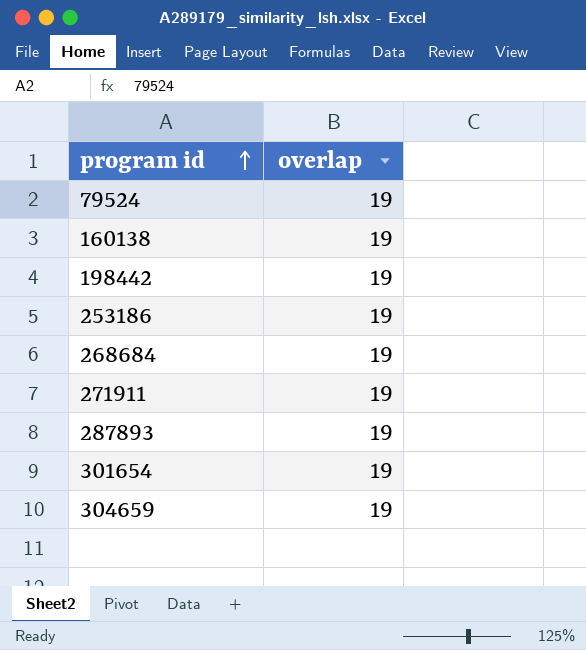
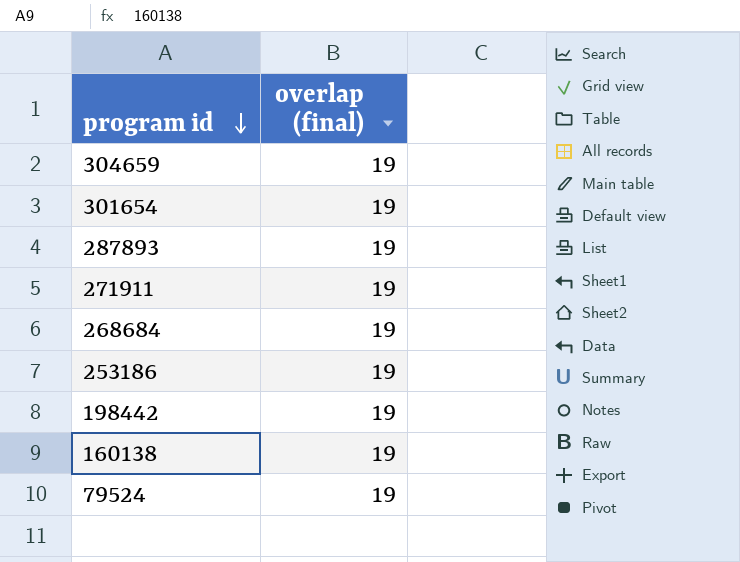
row order: program id ascending -> program id descending
column name: overlap -> overlap (final)

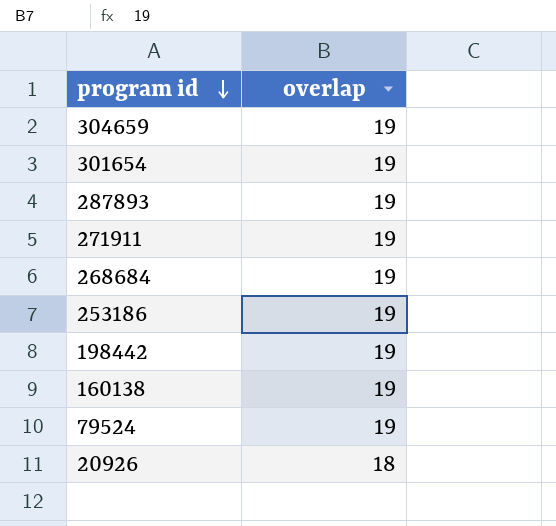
column name: overlap (final) -> overlap
row 20926: none -> 18

